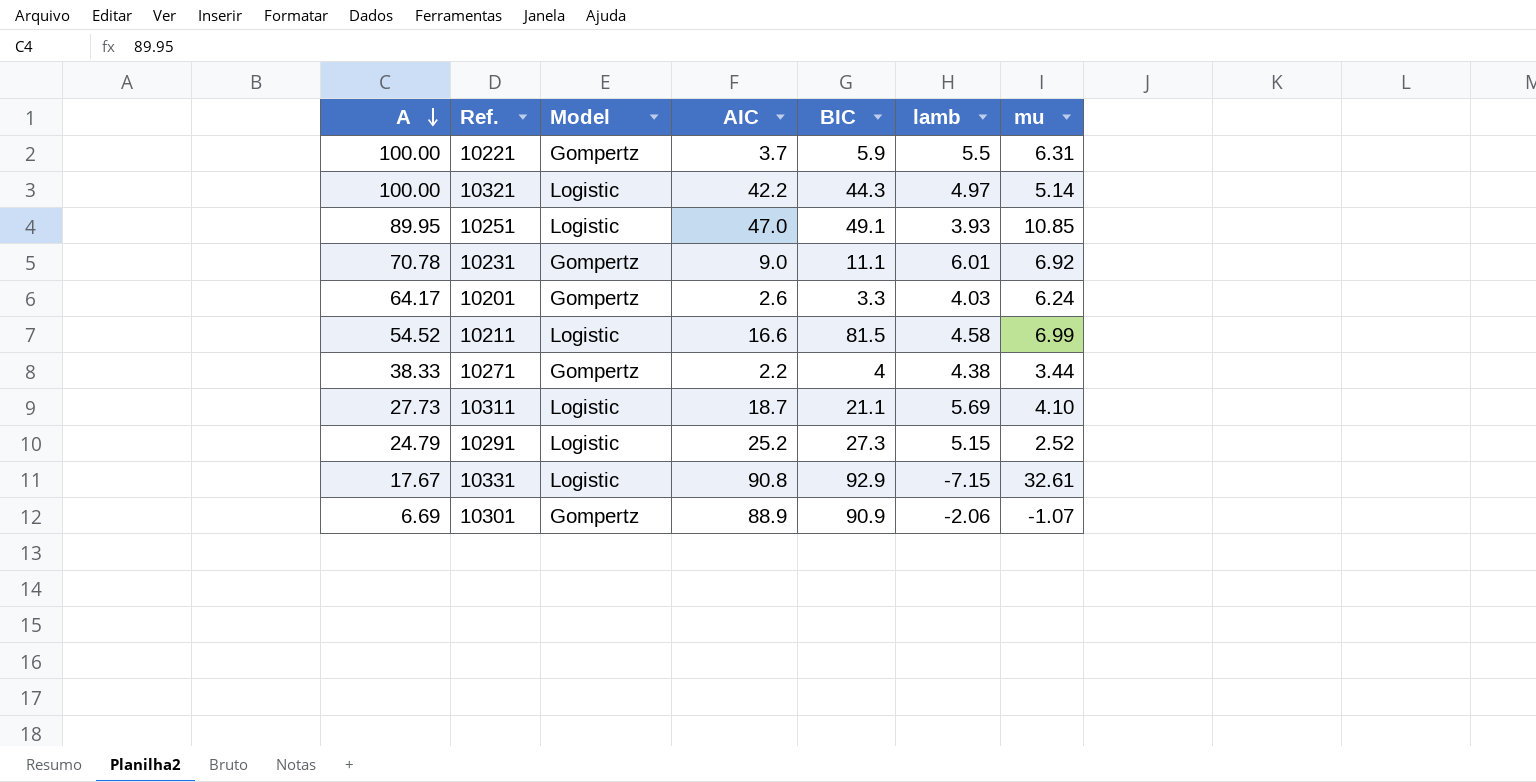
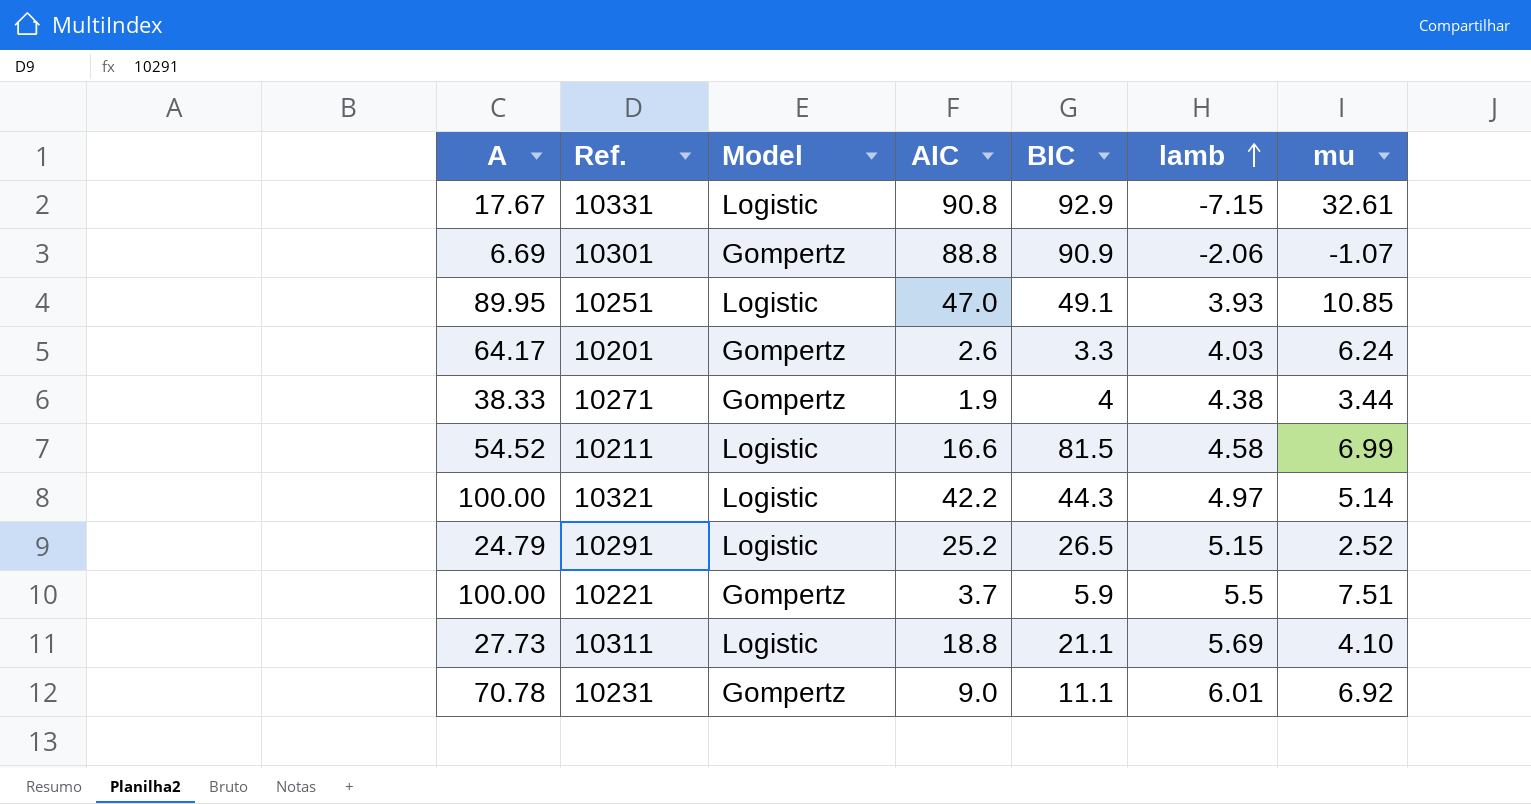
row order: A descending -> lamb ascending
10301 | AIC: 88.9 -> 88.8
10271 | AIC: 2.2 -> 1.9
10291 | BIC: 27.3 -> 26.5
10221 | mu: 6.31 -> 7.51
10311 | AIC: 18.7 -> 18.8

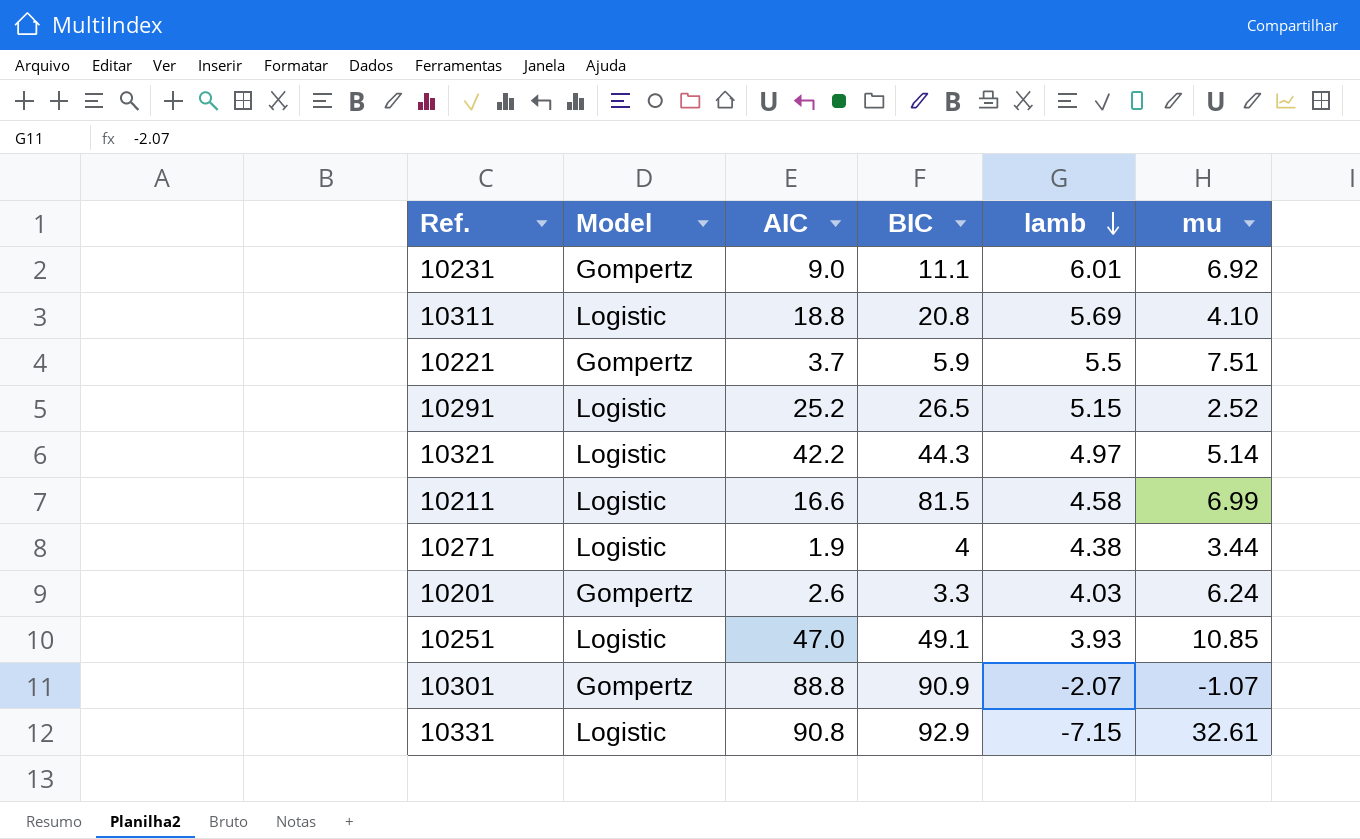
row order: lamb ascending -> lamb descending
column A | position: 1 -> none
10311 | BIC: 21.1 -> 20.8
10271 | Model: Gompertz -> Logistic
10301 | lamb: -2.06 -> -2.07

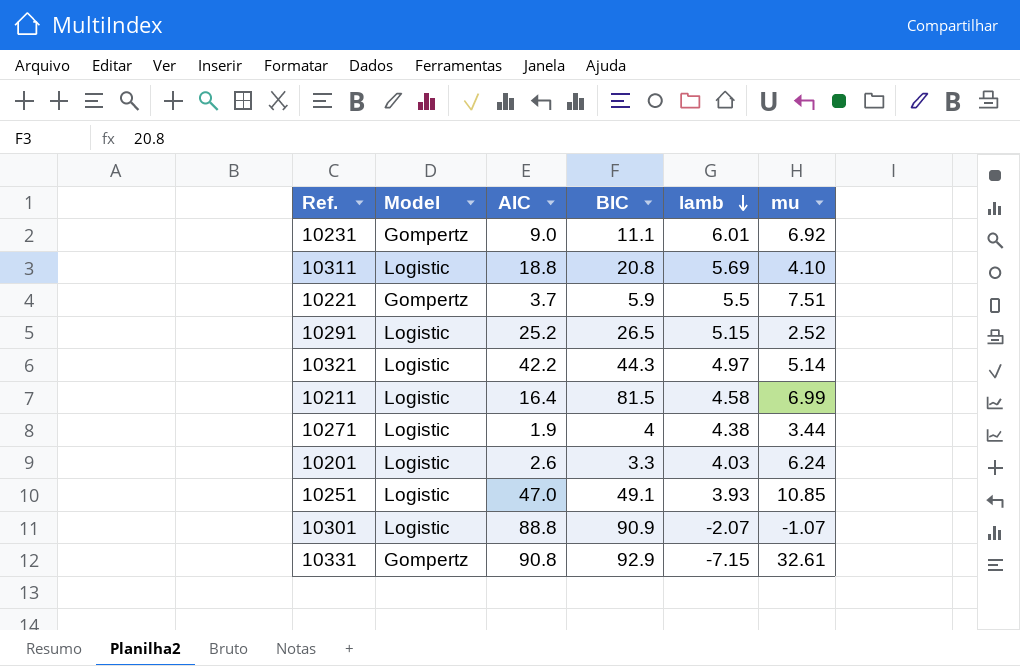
10211 | AIC: 16.6 -> 16.4
10201 | Model: Gompertz -> Logistic
10301 | Model: Gompertz -> Logistic
10331 | Model: Logistic -> Gompertz

